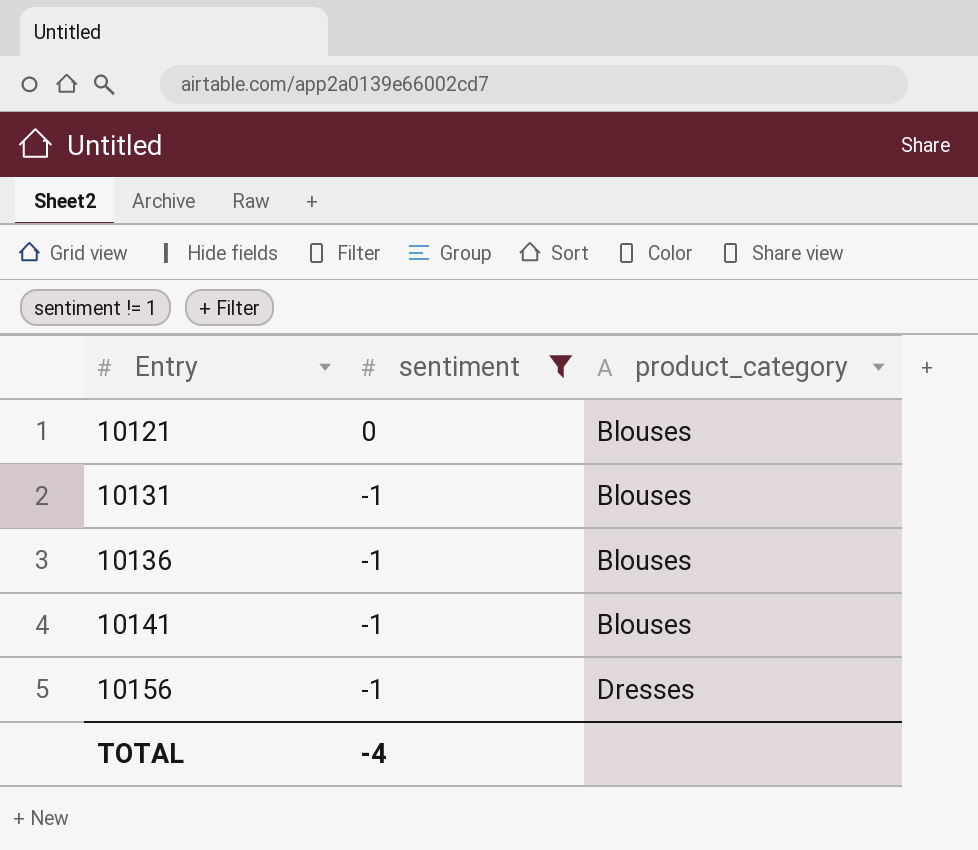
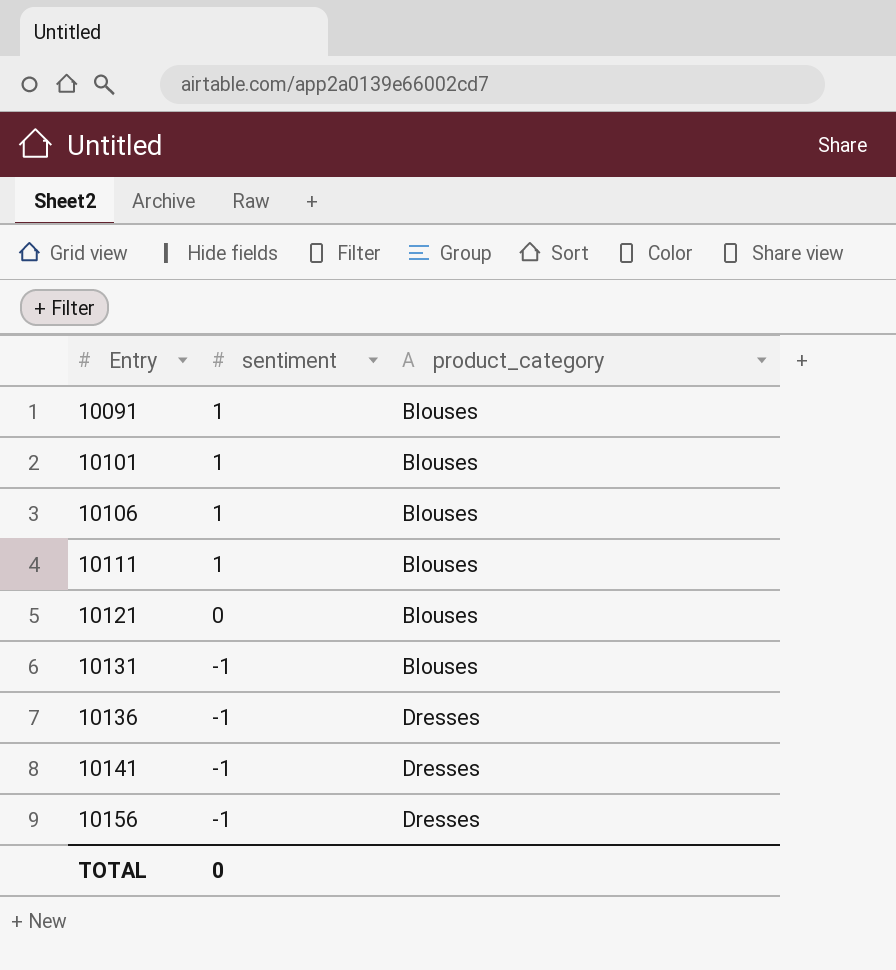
filter: sentiment != 1 -> none
10136 | product_category: Blouses -> Dresses
10141 | product_category: Blouses -> Dresses
TOTAL | sentiment: -4 -> 0

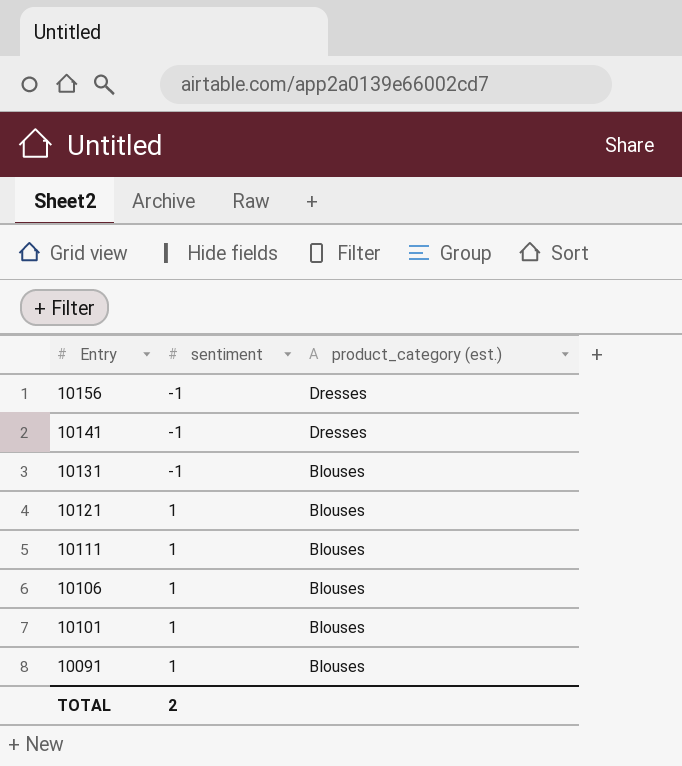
row order: Entry ascending -> Entry descending
column name: product_category -> product_category (est.)
row 10136: -1 | Dresses -> none
10121 | sentiment: 0 -> 1
TOTAL | sentiment: 0 -> 2

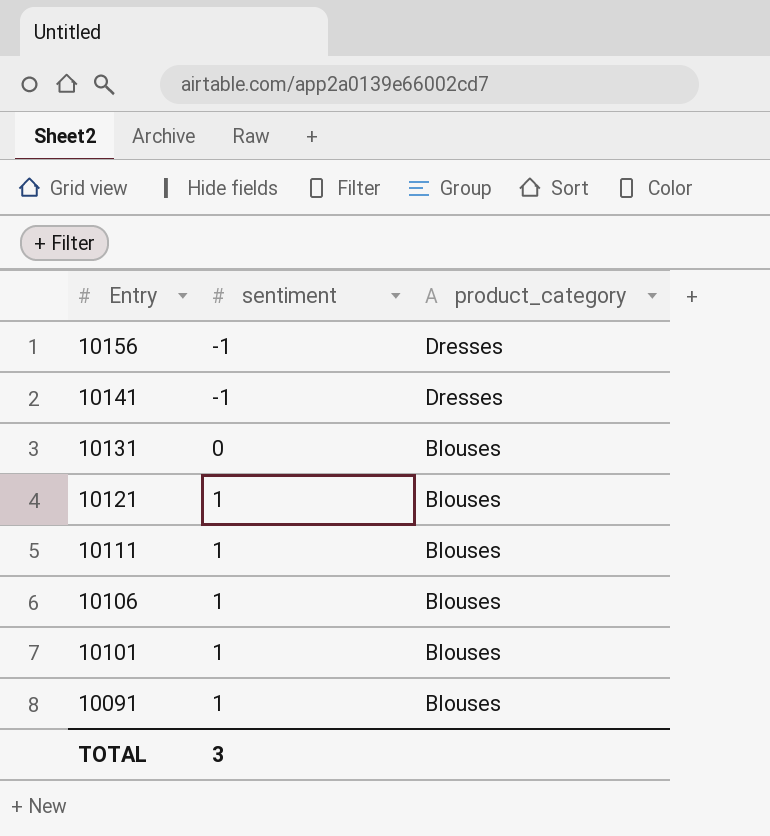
column name: product_category (est.) -> product_category
10131 | sentiment: -1 -> 0
TOTAL | sentiment: 2 -> 3

